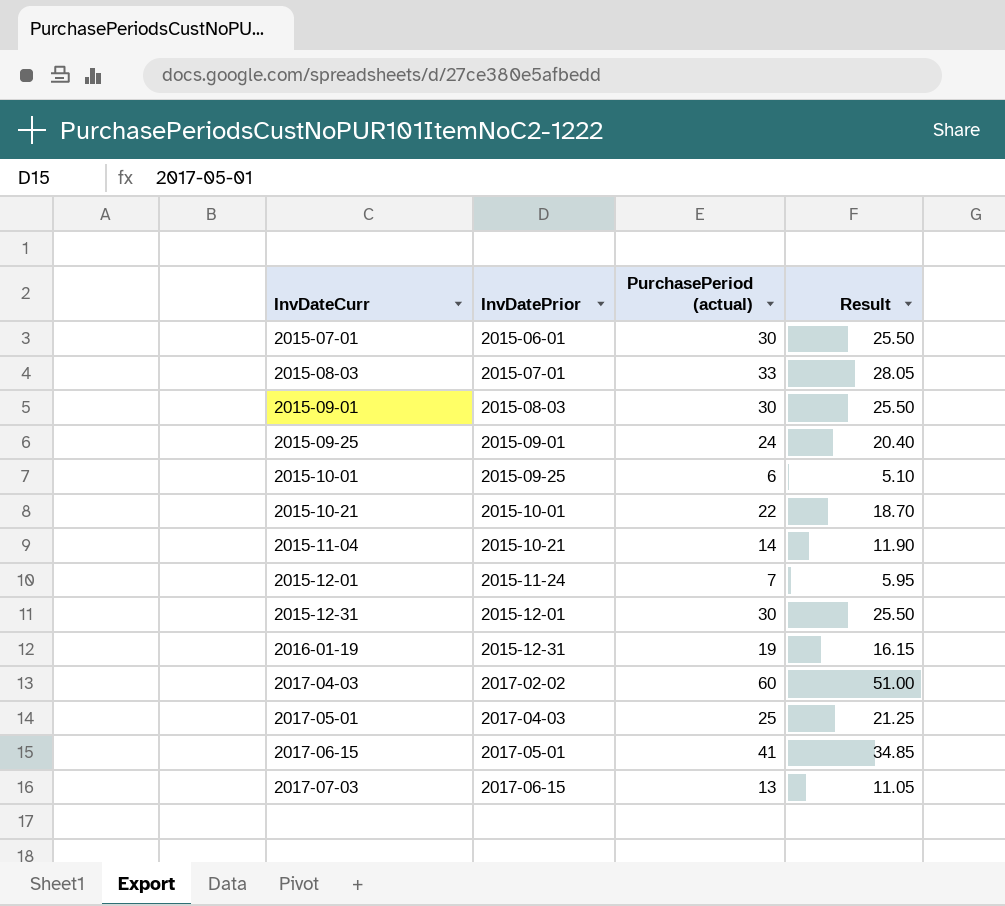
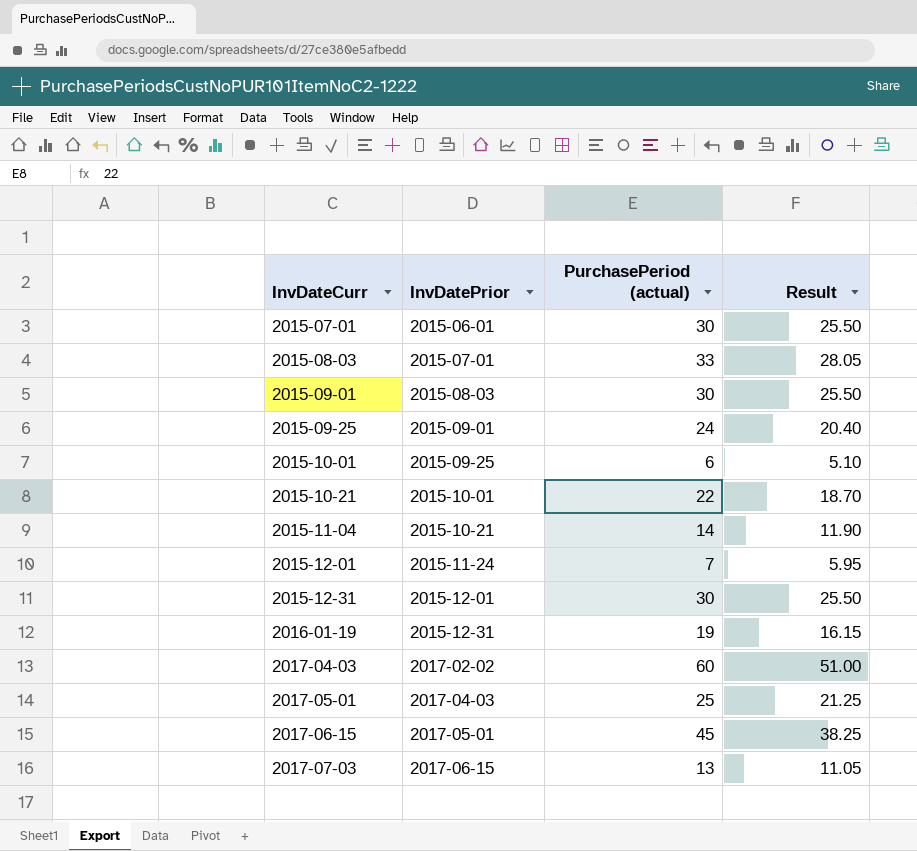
2017-06-15 | PurchasePeriod (actual): 41 -> 45
2017-06-15 | Result: 34.85 -> 38.25

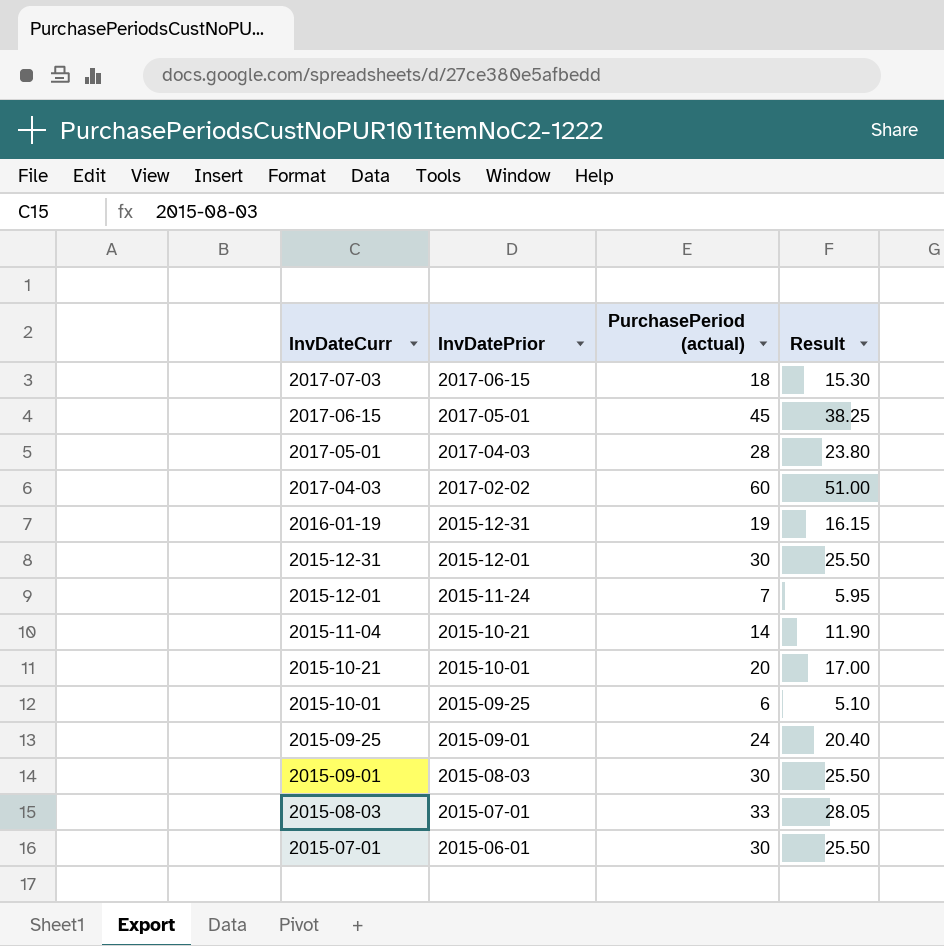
row order: InvDateCurr ascending -> InvDateCurr descending
2017-07-03 | PurchasePeriod (actual): 13 -> 18
2017-07-03 | Result: 11.05 -> 15.30
2017-05-01 | PurchasePeriod (actual): 25 -> 28
2017-05-01 | Result: 21.25 -> 23.80
2015-10-21 | PurchasePeriod (actual): 22 -> 20
2015-10-21 | Result: 18.70 -> 17.00

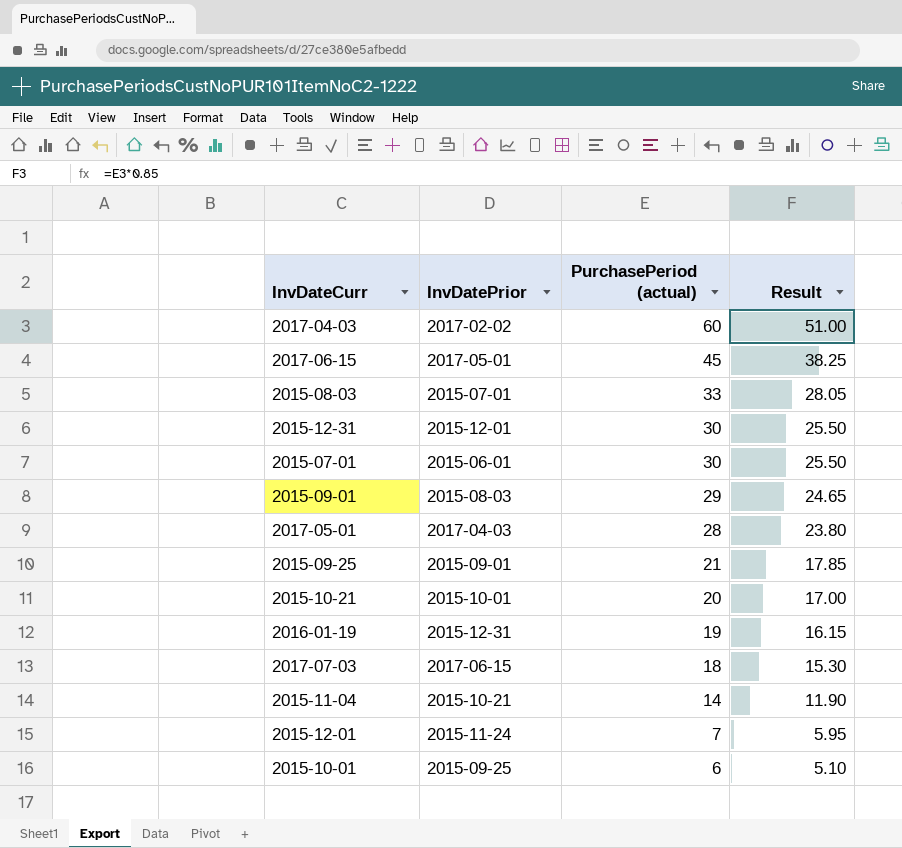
row order: InvDateCurr descending -> PurchasePeriod (actual) descending
2015-09-01 | PurchasePeriod (actual): 30 -> 29
2015-09-01 | Result: 25.50 -> 24.65
2015-09-25 | PurchasePeriod (actual): 24 -> 21
2015-09-25 | Result: 20.40 -> 17.85

